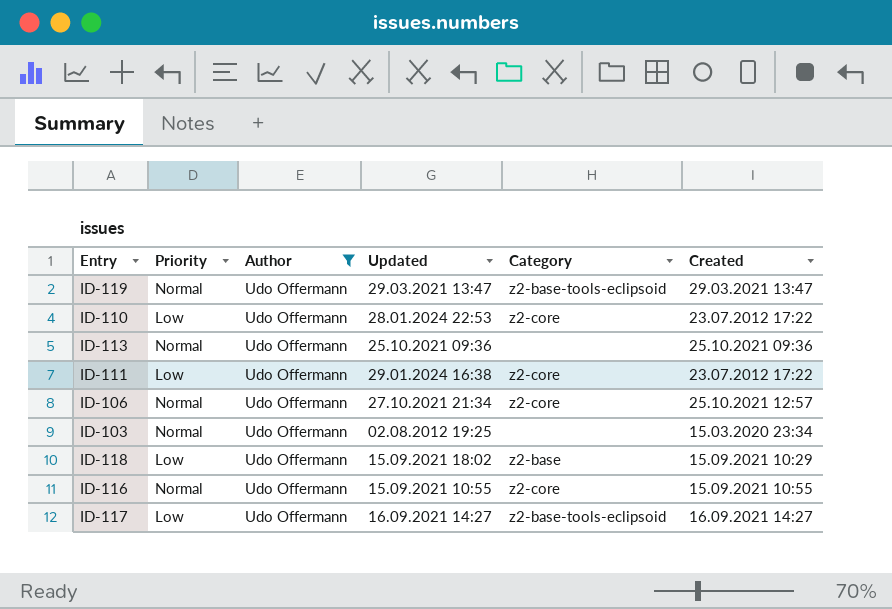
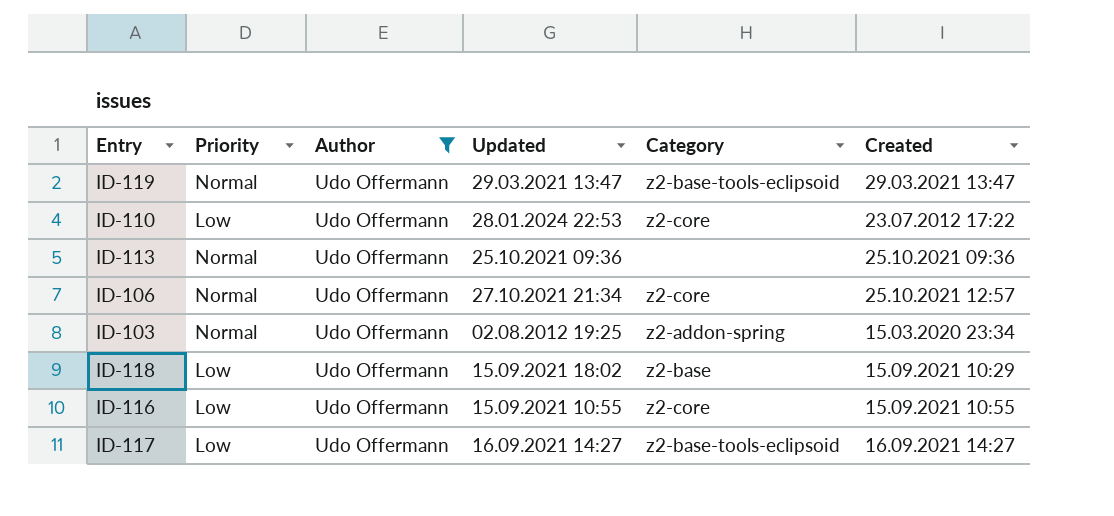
row ID-111: Low | Udo Offermann | 29.01.2024 16:38 | z2-core | 23.07.2012 17:22 -> none
ID-103 | Category: none -> z2-addon-spring
ID-116 | Priority: Normal -> Low

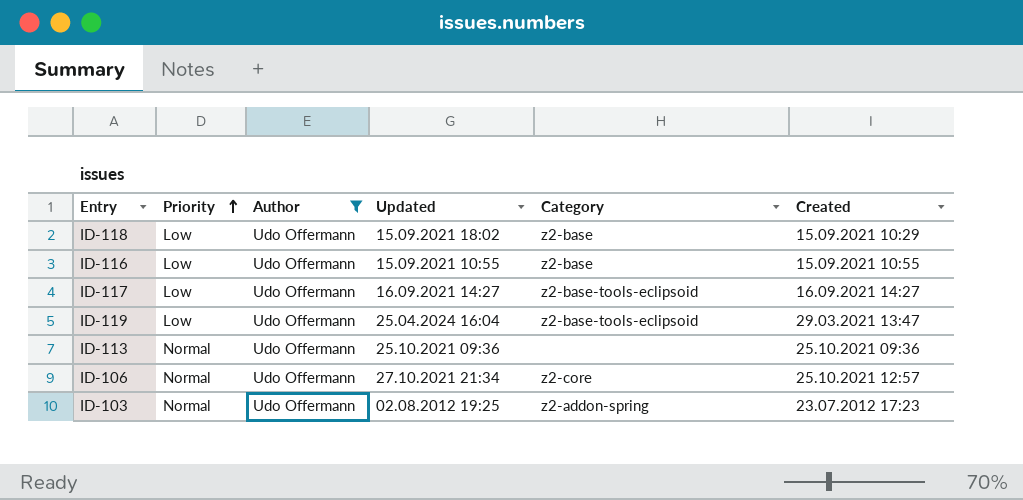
row order: none -> Priority ascending
row ID-110: Low | Udo Offermann | 28.01.2024 22:53 | z2-core | 23.07.2012 17:22 -> none
ID-116 | Category: z2-core -> z2-base
ID-119 | Priority: Normal -> Low
ID-119 | Updated: 29.03.2021 13:47 -> 25.04.2024 16:04
ID-103 | Created: 15.03.2020 23:34 -> 23.07.2012 17:23

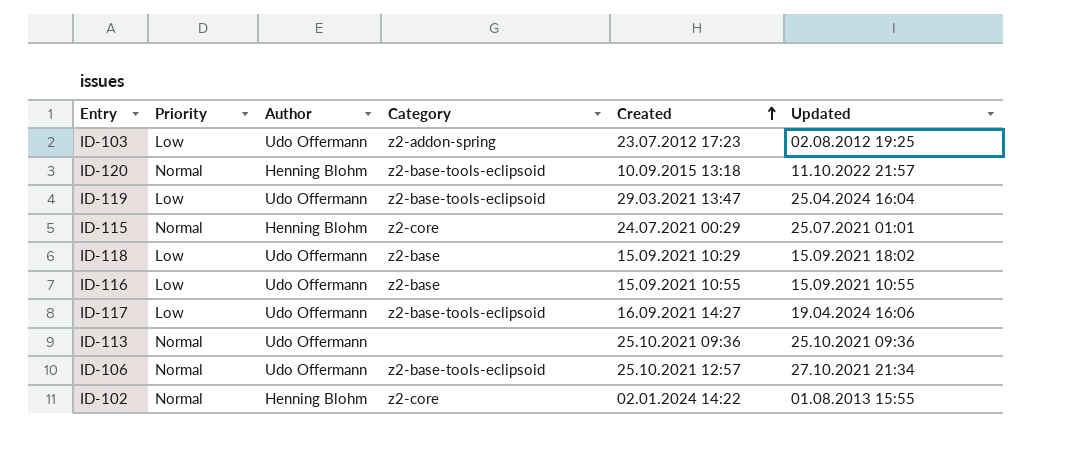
filter: Author = Udo Offermann -> none
row order: Priority ascending -> Created ascending
column Updated | position: 4 -> 6
ID-103 | Priority: Normal -> Low
ID-117 | Updated: 16.09.2021 14:27 -> 19.04.2024 16:06
ID-106 | Category: z2-core -> z2-base-tools-eclipsoid

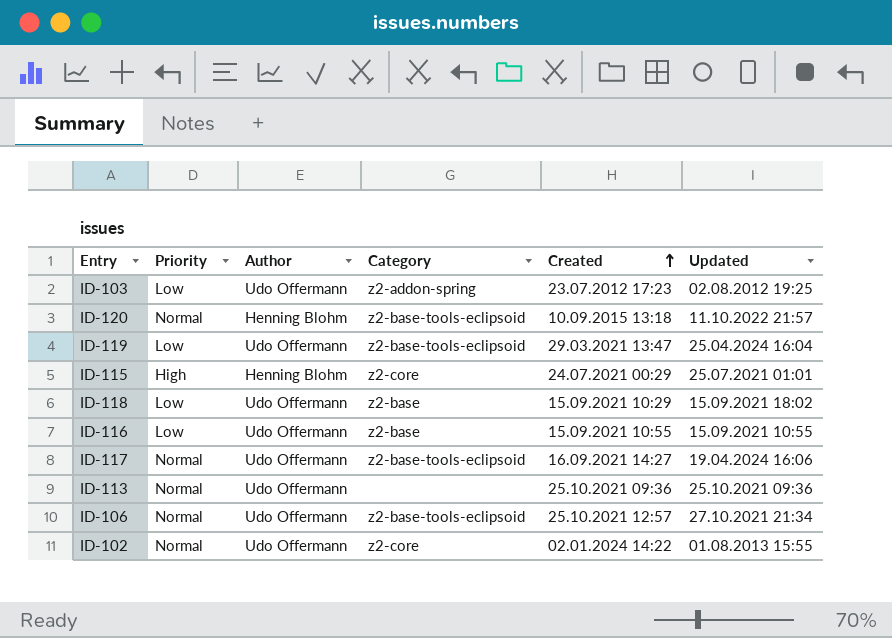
ID-115 | Priority: Normal -> High
ID-117 | Priority: Low -> Normal
ID-102 | Author: Henning Blohm -> Udo Offermann

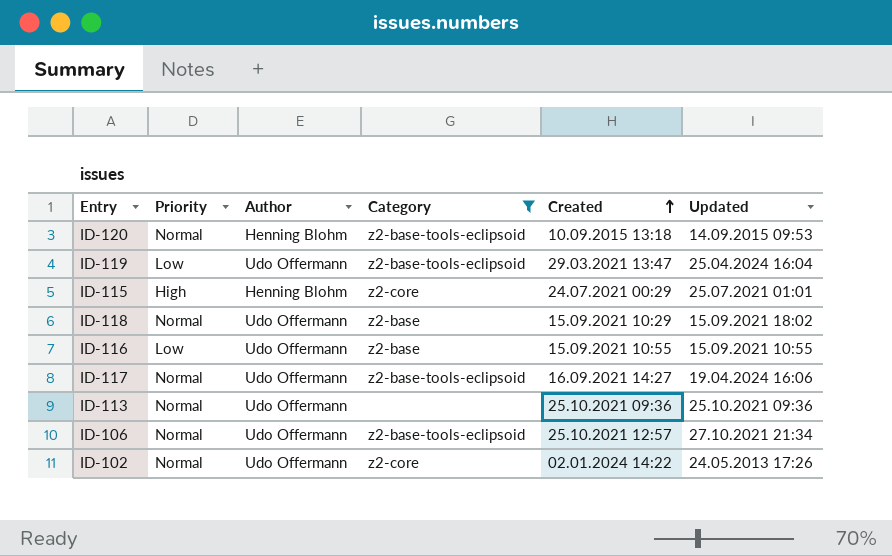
filter: none -> Category != z2-addon-spring
ID-120 | Updated: 11.10.2022 21:57 -> 14.09.2015 09:53
ID-118 | Priority: Low -> Normal
ID-102 | Updated: 01.08.2013 15:55 -> 24.05.2013 17:26

